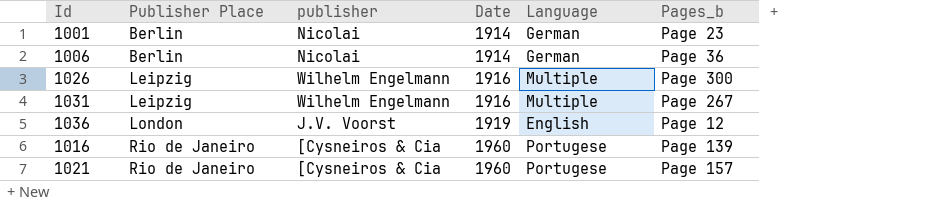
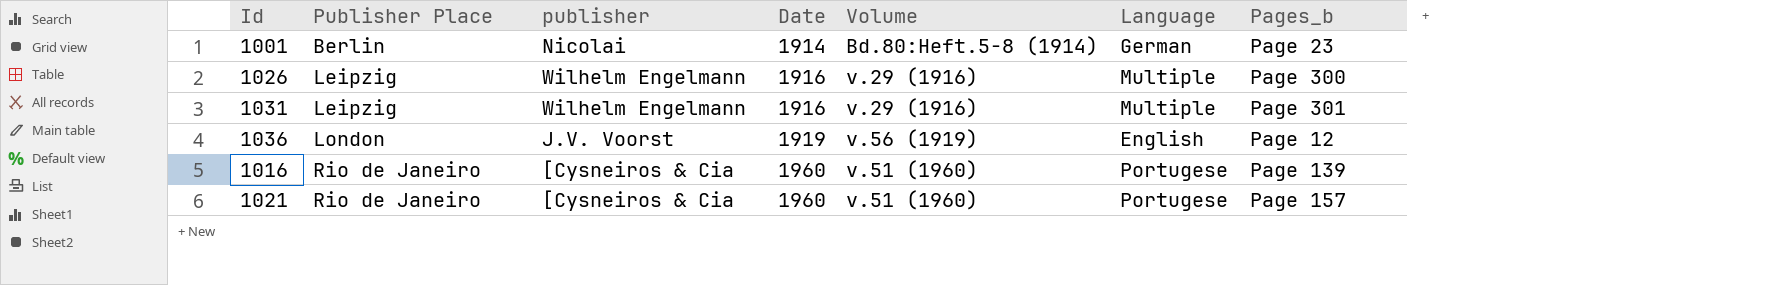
column Volume | position: none -> 5
row 1006: Berlin | Nicolai | 1914 | German | Page 36 -> none
1031 | Pages_b: Page 267 -> Page 301

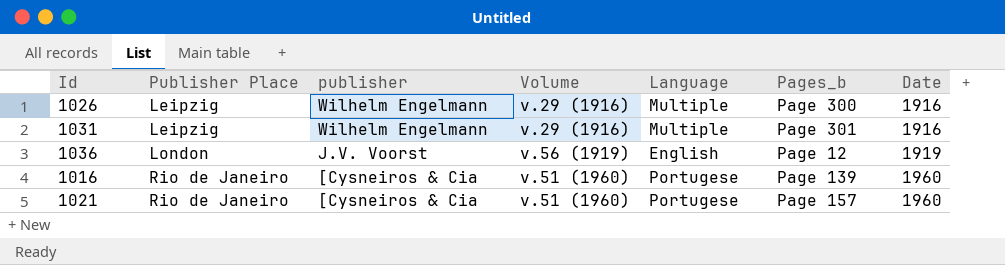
column Date | position: 4 -> 7
row 1001: Berlin | Nicolai | 1914 | Bd.80:Heft.5-8 (1914) | German | Page 23 -> none

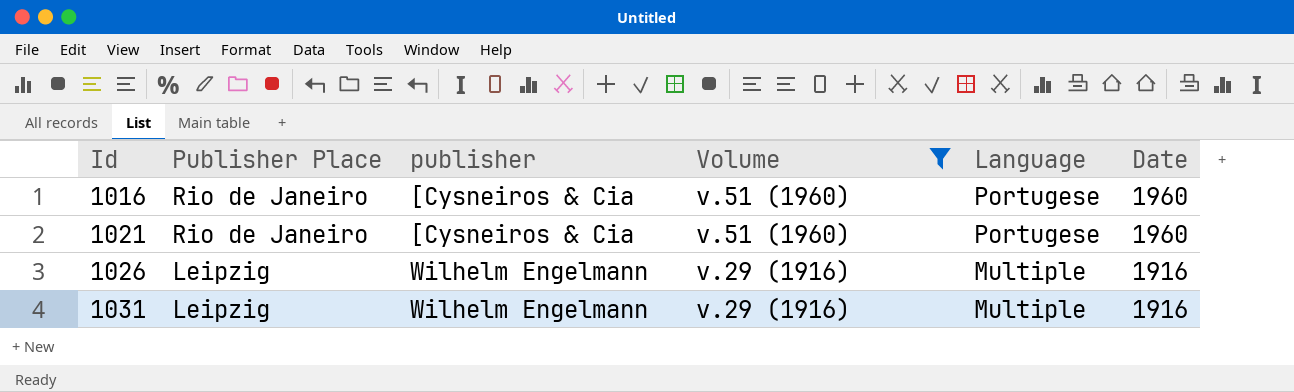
filter: none -> Volume != v.56 (1919)
row order: Publisher Place ascending -> Id ascending
column Pages_b | position: 6 -> none

